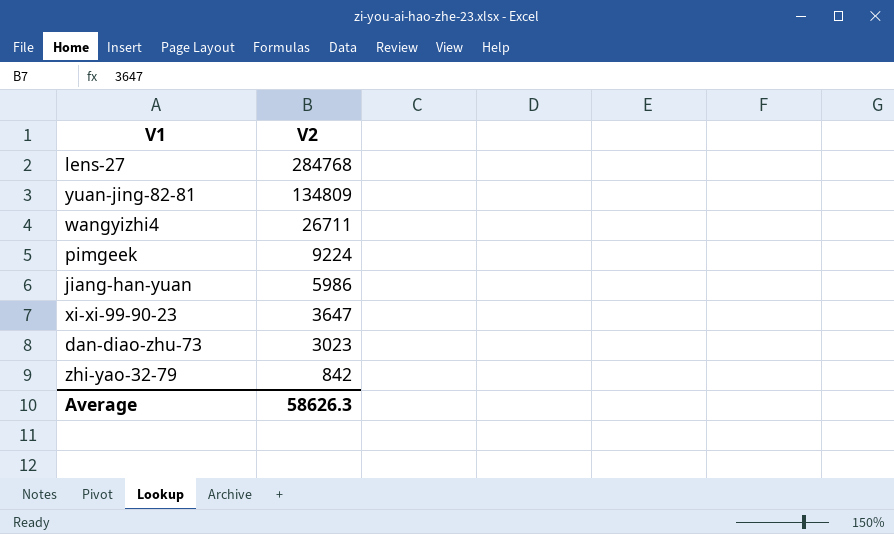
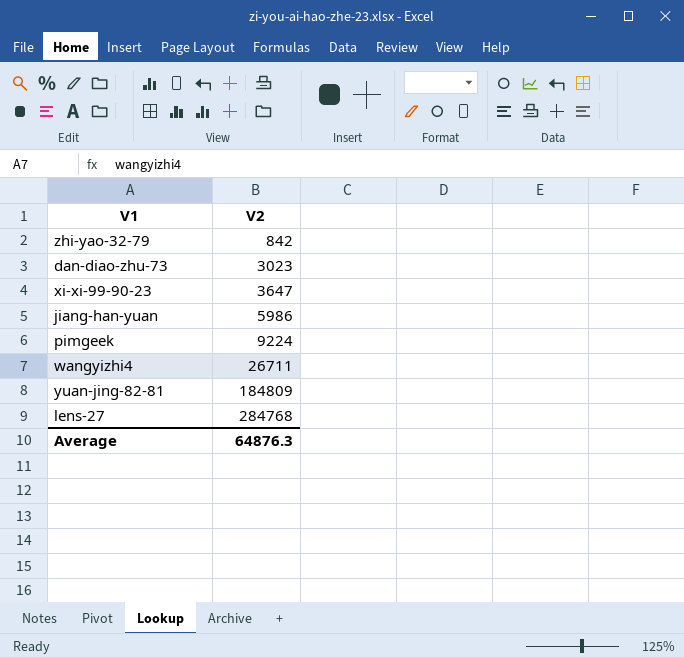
row order: V2 descending -> V2 ascending
yuan-jing-82-81 | V2: 134809 -> 184809
Average | V2: 58626.3 -> 64876.3

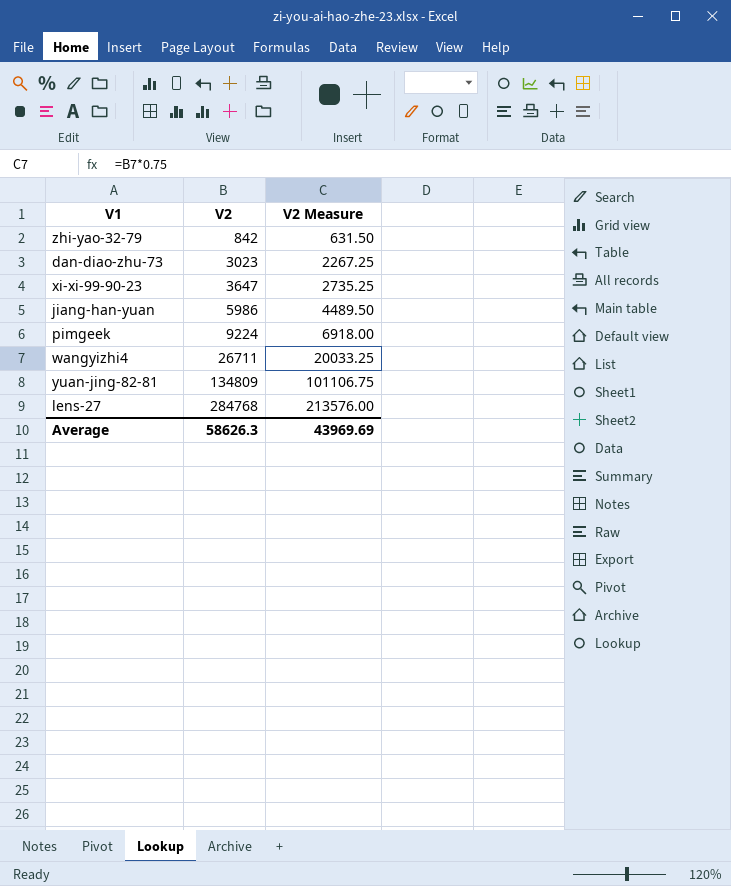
column V2 Measure | formula: none -> [V2] * 0.75
yuan-jing-82-81 | V2: 184809 -> 134809
Average | V2: 64876.3 -> 58626.3

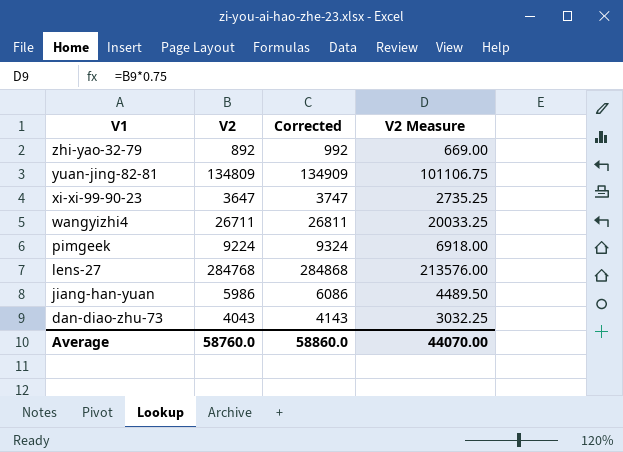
row order: V2 ascending -> V1 descending
column Corrected | formula: none -> [V2] + 100
zhi-yao-32-79 | V2: 842 -> 892
zhi-yao-32-79 | V2 Measure: 631.50 -> 669.00
dan-diao-zhu-73 | V2: 3023 -> 4043
dan-diao-zhu-73 | V2 Measure: 2267.25 -> 3032.25
Average | V2: 58626.3 -> 58760.0
Average | V2 Measure: 43969.69 -> 44070.00

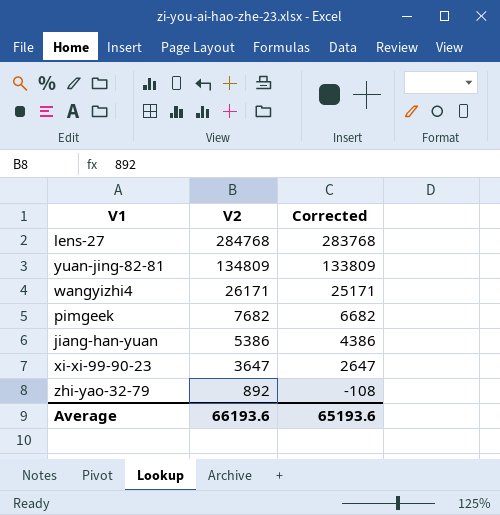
row order: V1 descending -> V2 descending
column V2 Measure | formula: [V2] * 0.75 -> none
column Corrected | formula: [V2] + 100 -> [V2] - 1000
row dan-diao-zhu-73: 4043 | 4143 | 3032.25 -> none
wangyizhi4 | V2: 26711 -> 26171
pimgeek | V2: 9224 -> 7682
jiang-han-yuan | V2: 5986 -> 5386
Average | V2: 58760.0 -> 66193.6
Average | Corrected: 58860.0 -> 65193.6

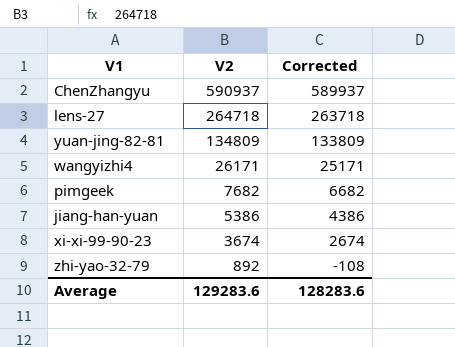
row ChenZhangyu: none -> 590937 | 589937
lens-27 | V2: 284768 -> 264718
lens-27 | Corrected: 283768 -> 263718
xi-xi-99-90-23 | V2: 3647 -> 3674
xi-xi-99-90-23 | Corrected: 2647 -> 2674
Average | V2: 66193.6 -> 129283.6
Average | Corrected: 65193.6 -> 128283.6

